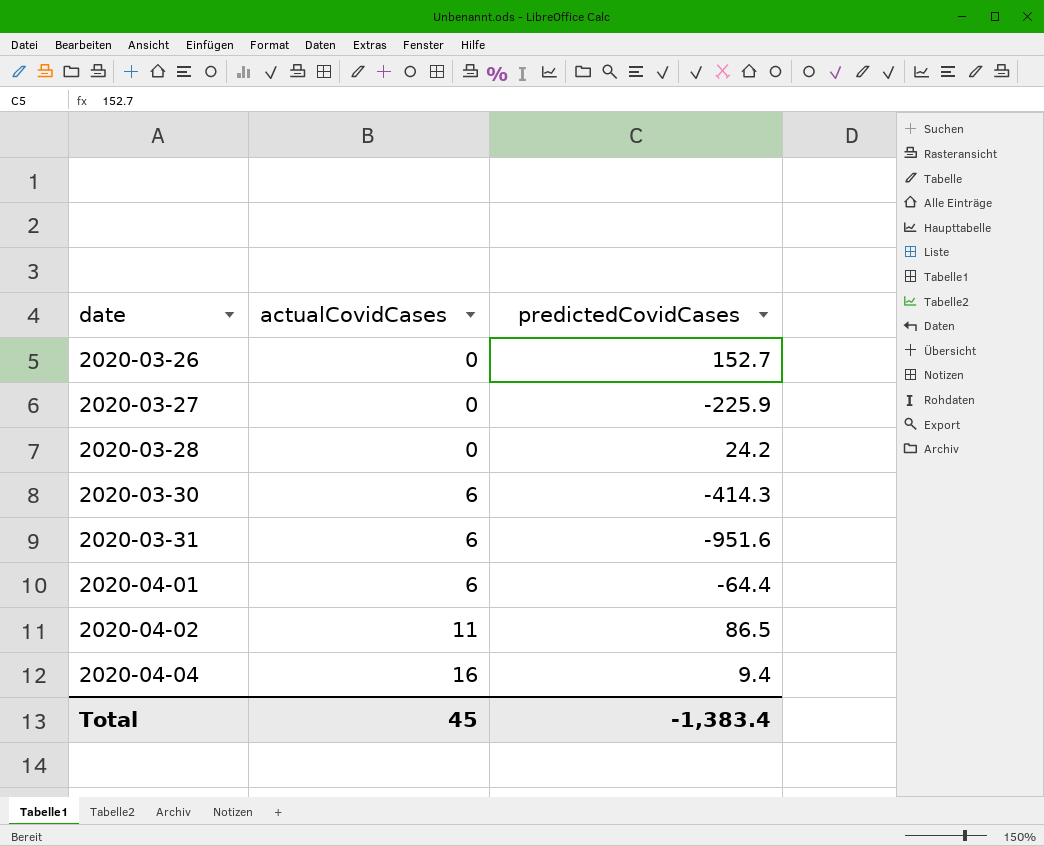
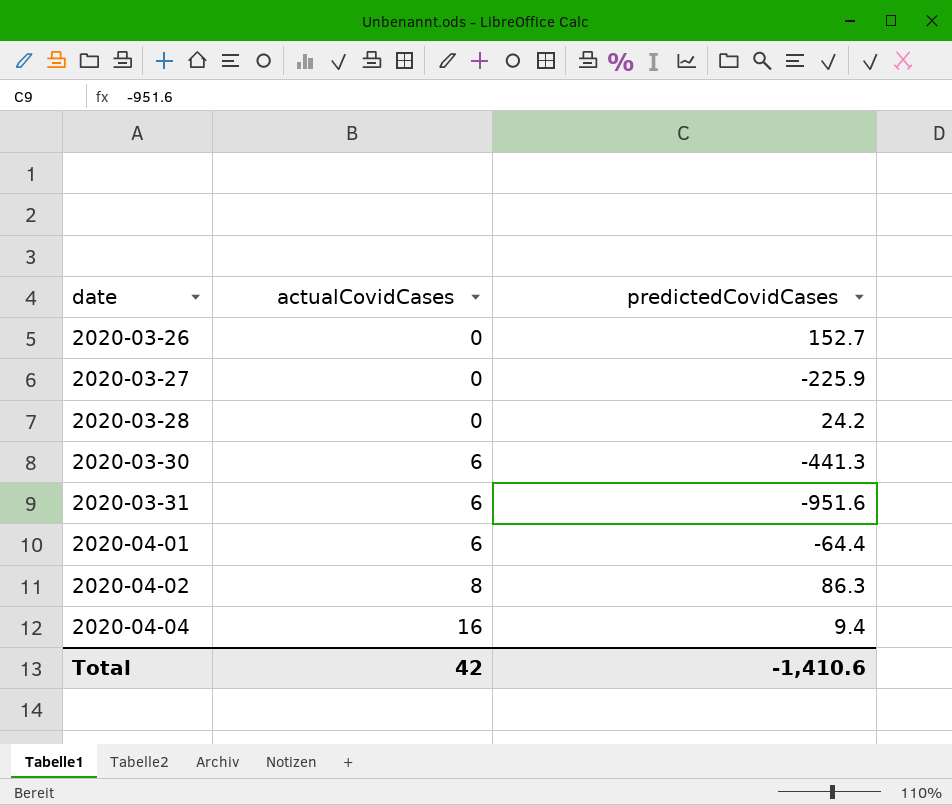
2020-03-30 | predictedCovidCases: -414.3 -> -441.3
2020-04-02 | actualCovidCases: 11 -> 8
2020-04-02 | predictedCovidCases: 86.5 -> 86.3
Total | actualCovidCases: 45 -> 42
Total | predictedCovidCases: -1,383.4 -> -1,410.6

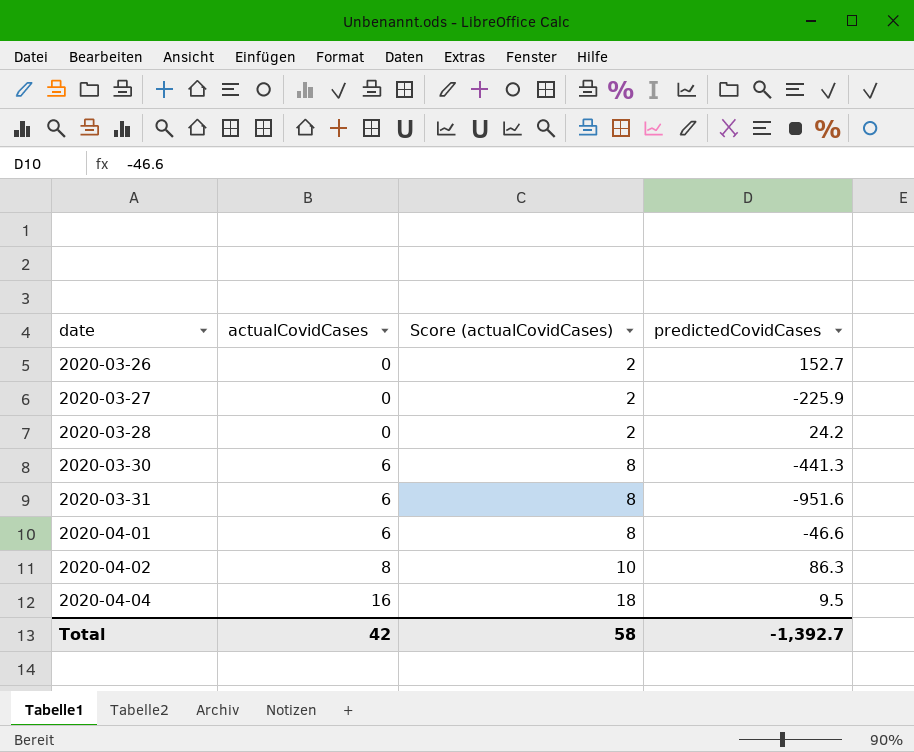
column Score (actualCovidCases) | formula: none -> [actualCovidCases] + 2
2020-04-01 | predictedCovidCases: -64.4 -> -46.6
2020-04-04 | predictedCovidCases: 9.4 -> 9.5
Total | predictedCovidCases: -1,410.6 -> -1,392.7

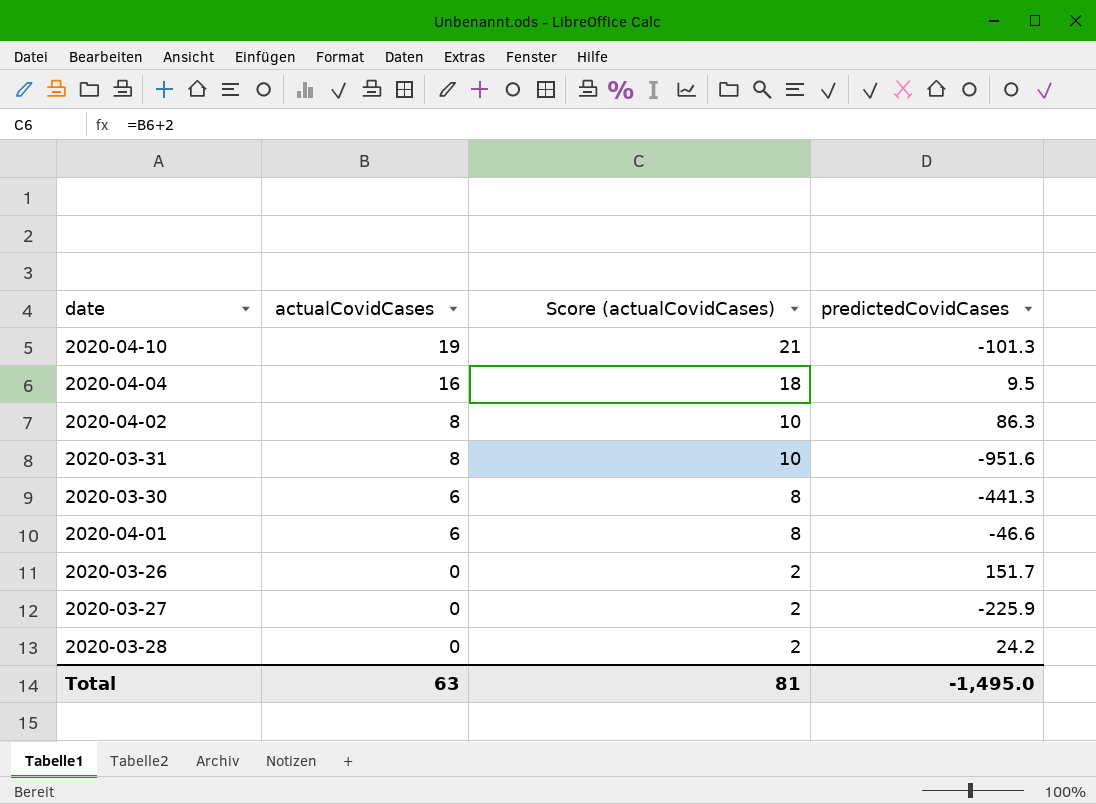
row order: date ascending -> actualCovidCases descending
row 2020-04-10: none -> 19 | 21 | -101.3
2020-03-31 | actualCovidCases: 6 -> 8
2020-03-31 | Score (actualCovidCases): 8 -> 10
2020-03-26 | predictedCovidCases: 152.7 -> 151.7
Total | actualCovidCases: 42 -> 63
Total | Score (actualCovidCases): 58 -> 81
Total | predictedCovidCases: -1,392.7 -> -1,495.0

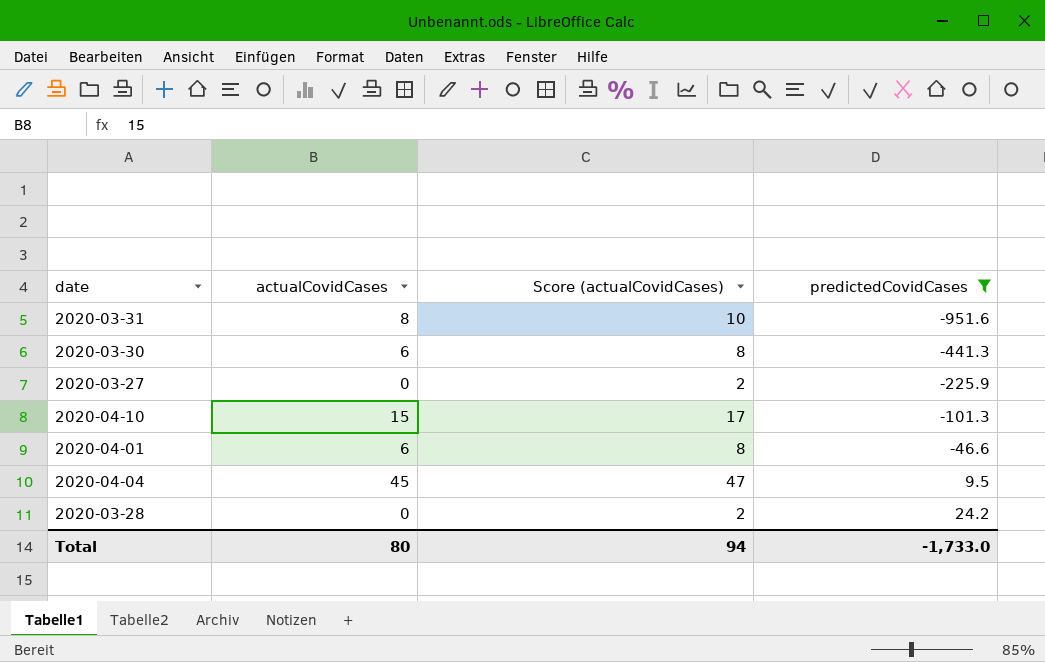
filter: none -> predictedCovidCases <= 24.2
row order: actualCovidCases descending -> predictedCovidCases ascending
2020-04-10 | actualCovidCases: 19 -> 15
2020-04-10 | Score (actualCovidCases): 21 -> 17
2020-04-04 | actualCovidCases: 16 -> 45
2020-04-04 | Score (actualCovidCases): 18 -> 47
Total | actualCovidCases: 63 -> 80
Total | Score (actualCovidCases): 81 -> 94
Total | predictedCovidCases: -1,495.0 -> -1,733.0

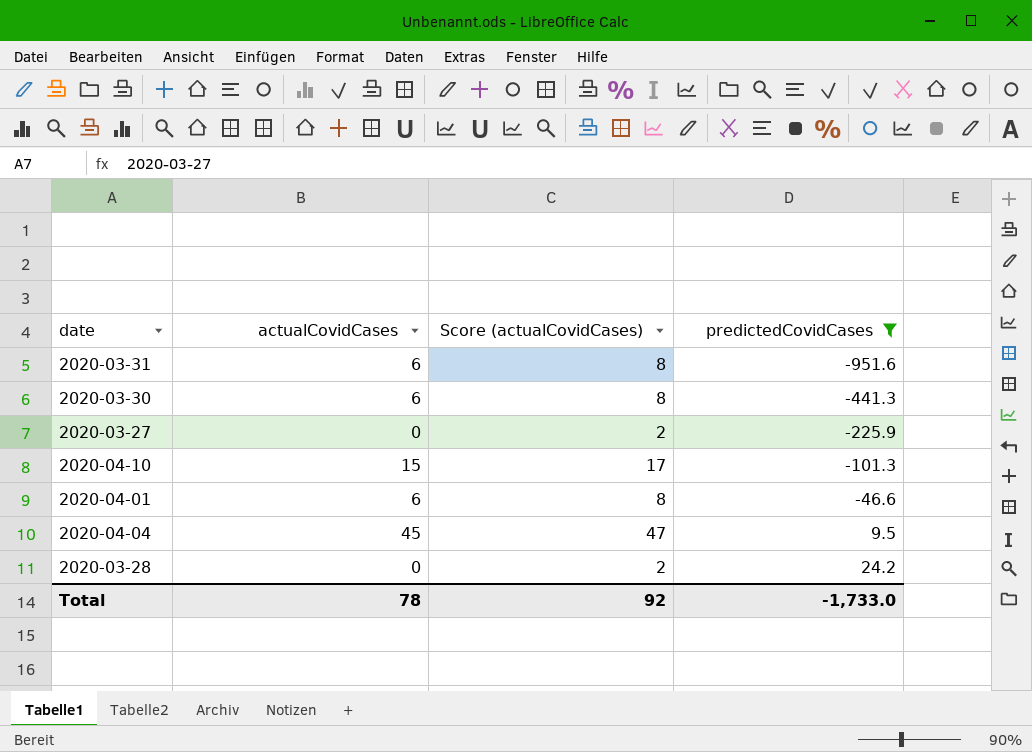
2020-03-31 | actualCovidCases: 8 -> 6
2020-03-31 | Score (actualCovidCases): 10 -> 8
Total | actualCovidCases: 80 -> 78
Total | Score (actualCovidCases): 94 -> 92

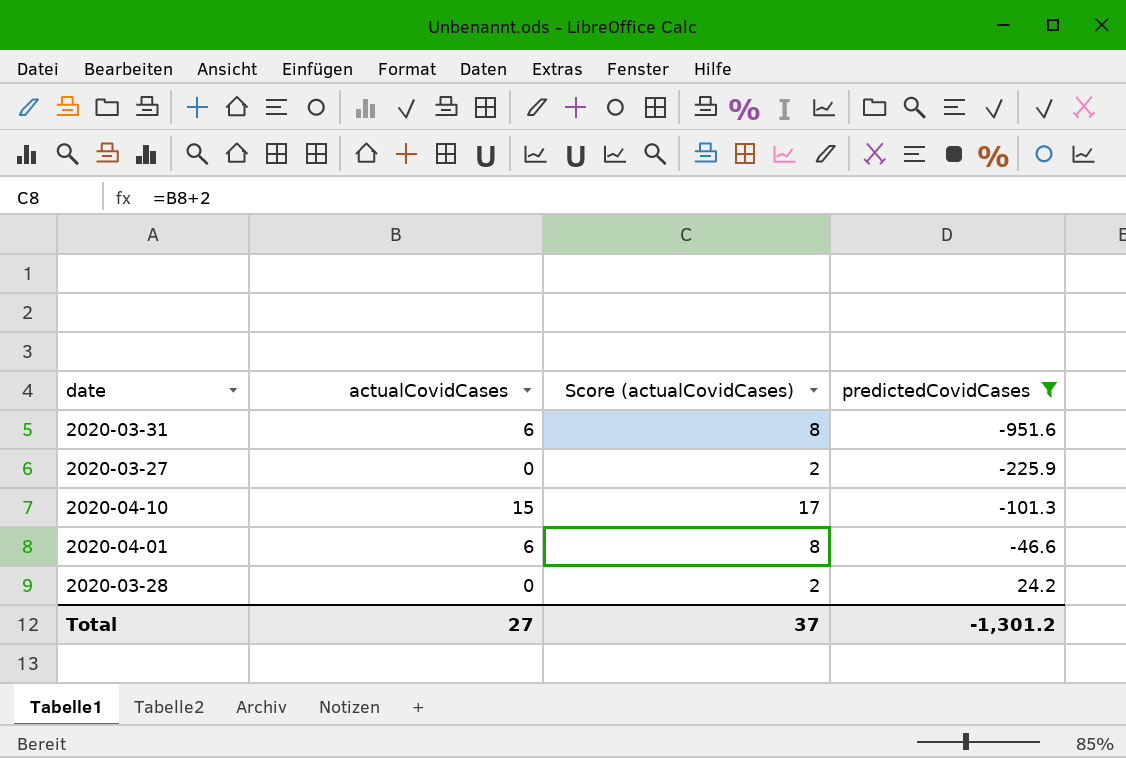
row 2020-03-30: 6 | 8 | -441.3 -> none
row 2020-04-04: 45 | 47 | 9.5 -> none
Total | actualCovidCases: 78 -> 27
Total | Score (actualCovidCases): 92 -> 37
Total | predictedCovidCases: -1,733.0 -> -1,301.2

